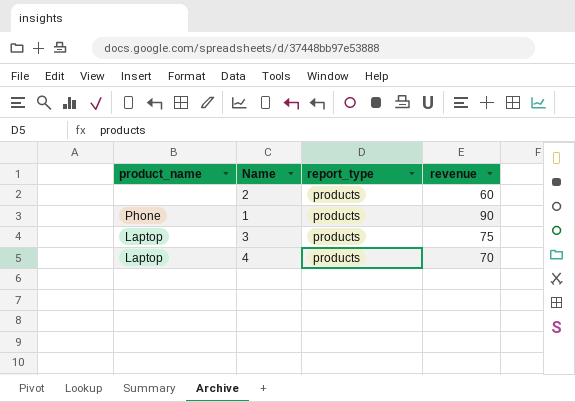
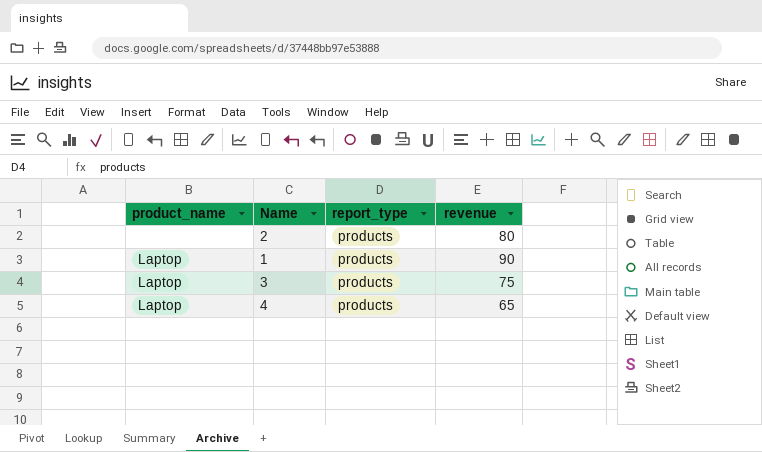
2 | revenue: 60 -> 80
1 | product_name: Phone -> Laptop
4 | revenue: 70 -> 65

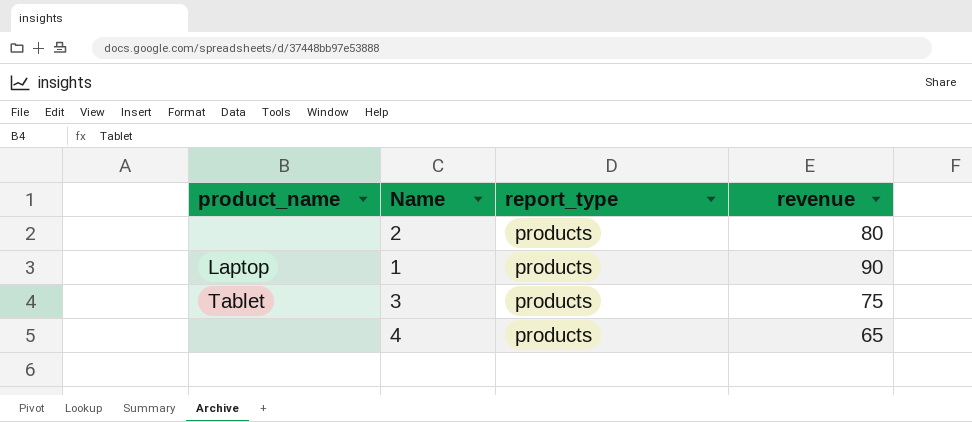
3 | product_name: Laptop -> Tablet
4 | product_name: Laptop -> none

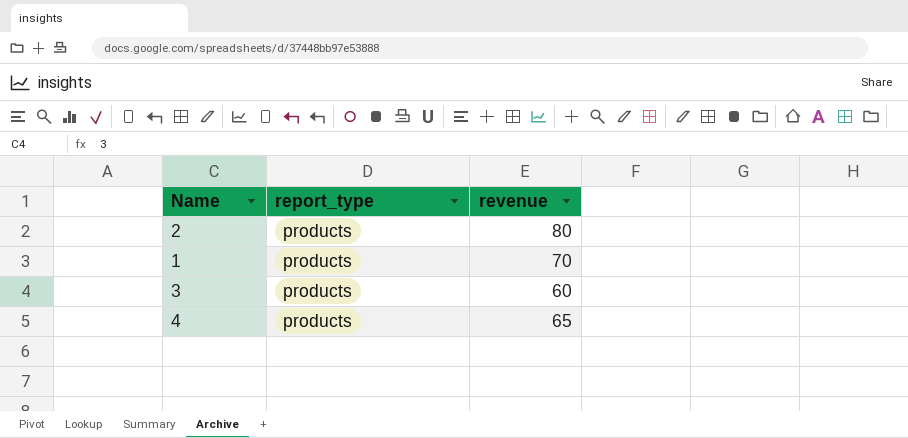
column product_name | position: 1 -> none
1 | revenue: 90 -> 70
3 | revenue: 75 -> 60

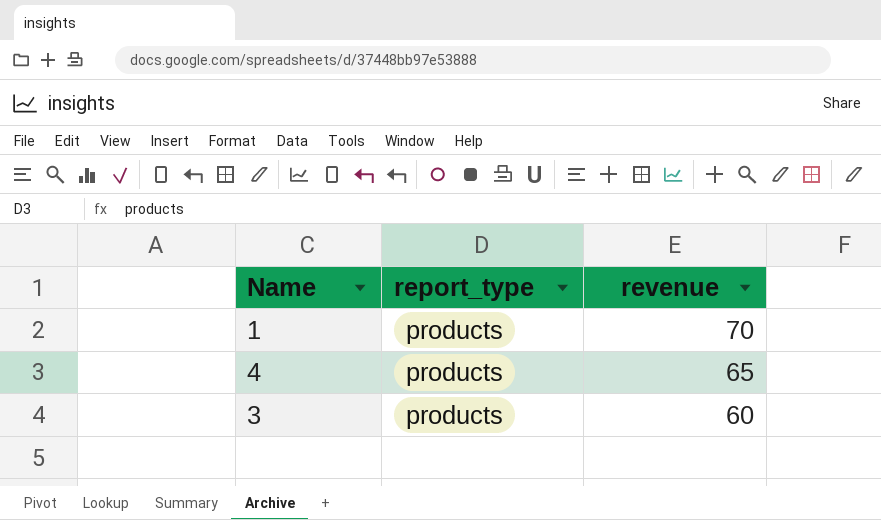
row order: none -> revenue descending
row 2: products | 80 -> none

